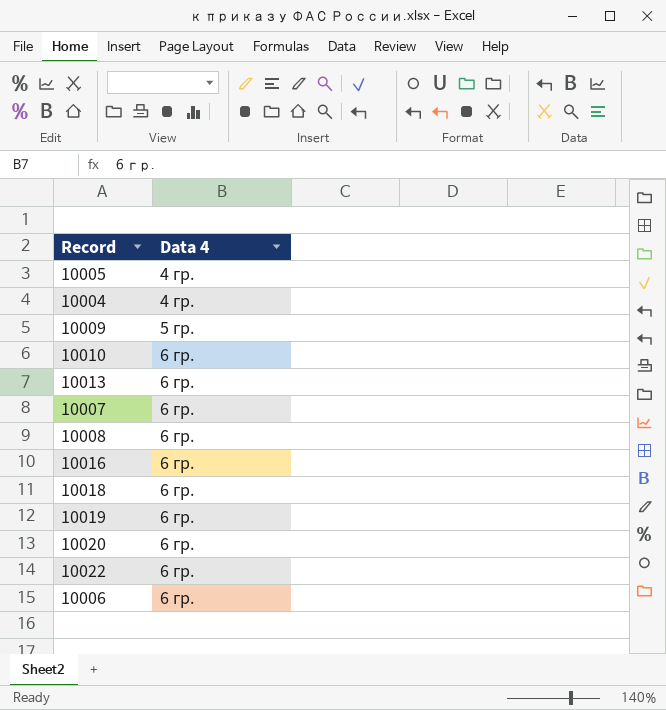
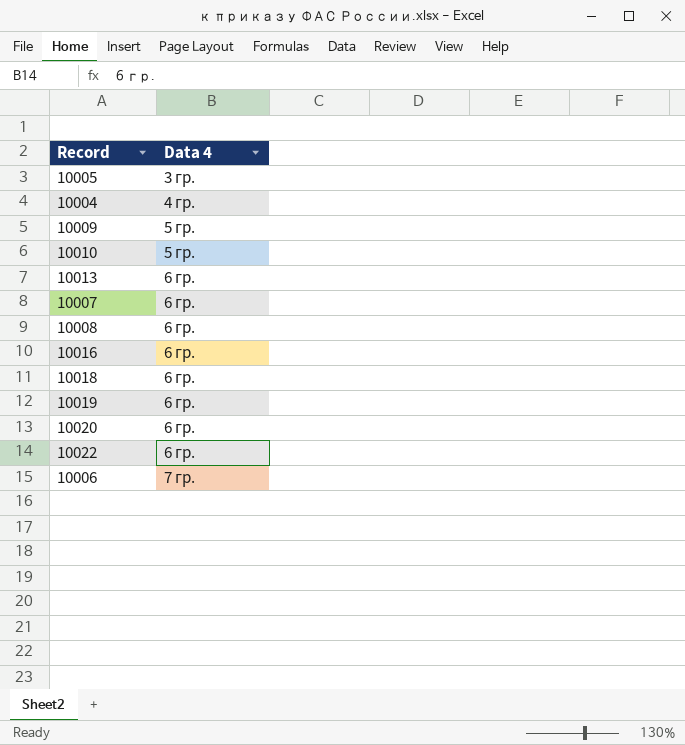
10005 | Data 4: 4 гр. -> 3 гр.
10010 | Data 4: 6 гр. -> 5 гр.
10006 | Data 4: 6 гр. -> 7 гр.

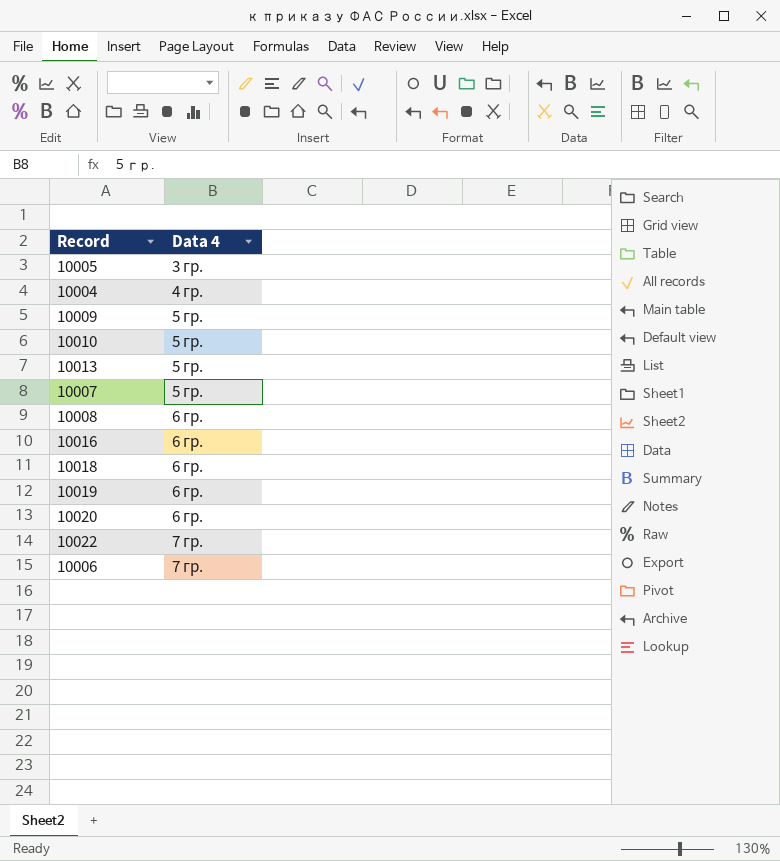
10013 | Data 4: 6 гр. -> 5 гр.
10007 | Data 4: 6 гр. -> 5 гр.
10022 | Data 4: 6 гр. -> 7 гр.

